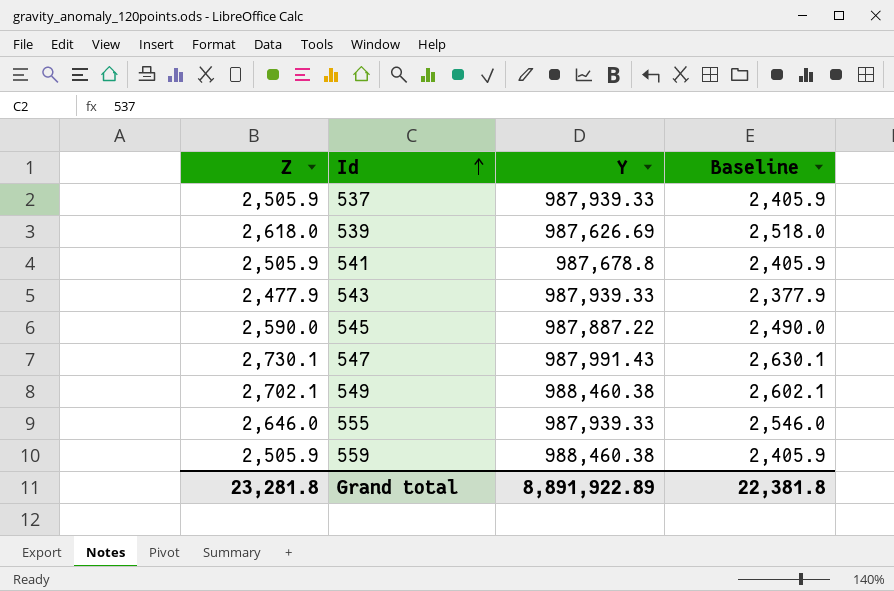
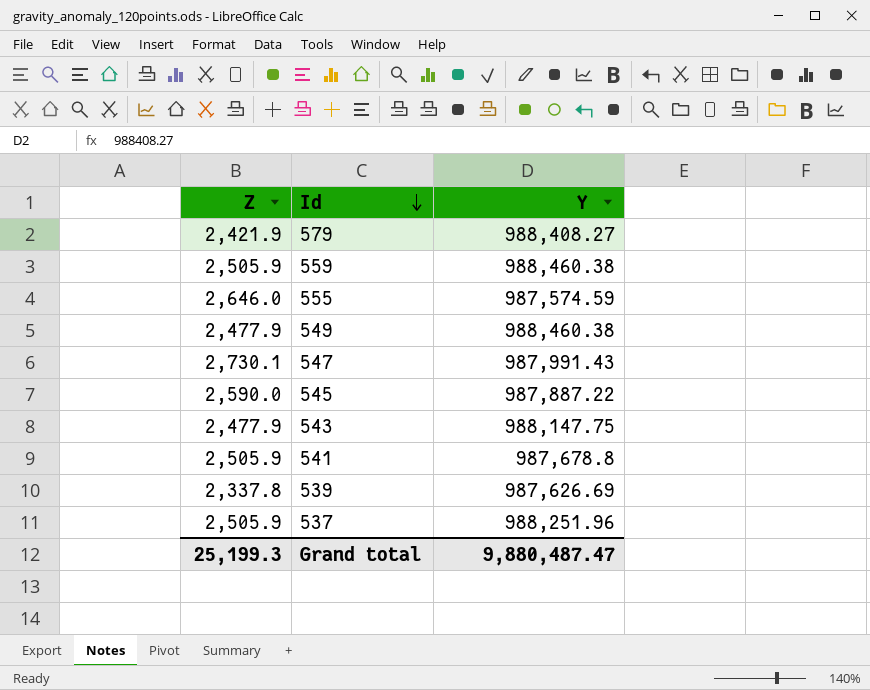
row order: Id ascending -> Id descending
column Baseline | formula: [Z] - 100 -> none
row 579: none -> 2,421.9 | 988,408.27
555 | Y: 987,939.33 -> 987,574.59
549 | Z: 2,702.1 -> 2,477.9
543 | Y: 987,939.33 -> 988,147.75
539 | Z: 2,618.0 -> 2,337.8
537 | Y: 987,939.33 -> 988,251.96
Grand total | Z: 23,281.8 -> 25,199.3
Grand total | Y: 8,891,922.89 -> 9,880,487.47

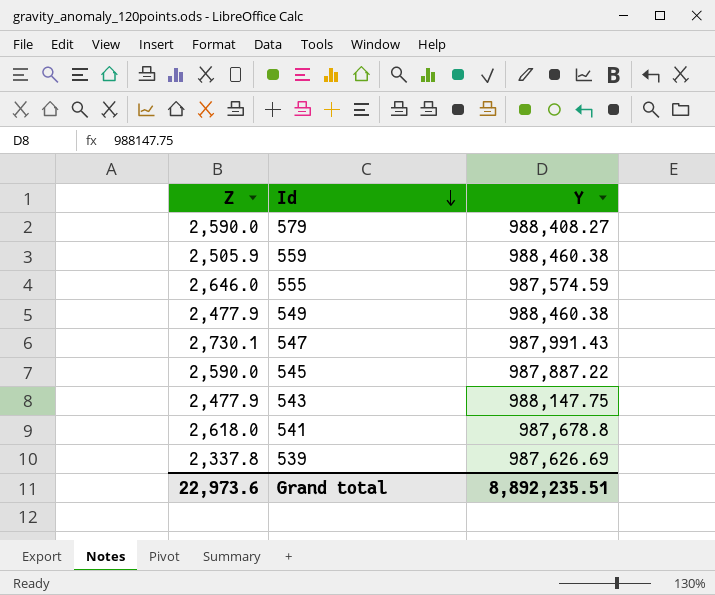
row 537: 2,505.9 | 988,251.96 -> none
579 | Z: 2,421.9 -> 2,590.0
541 | Z: 2,505.9 -> 2,618.0
Grand total | Z: 25,199.3 -> 22,973.6
Grand total | Y: 9,880,487.47 -> 8,892,235.51

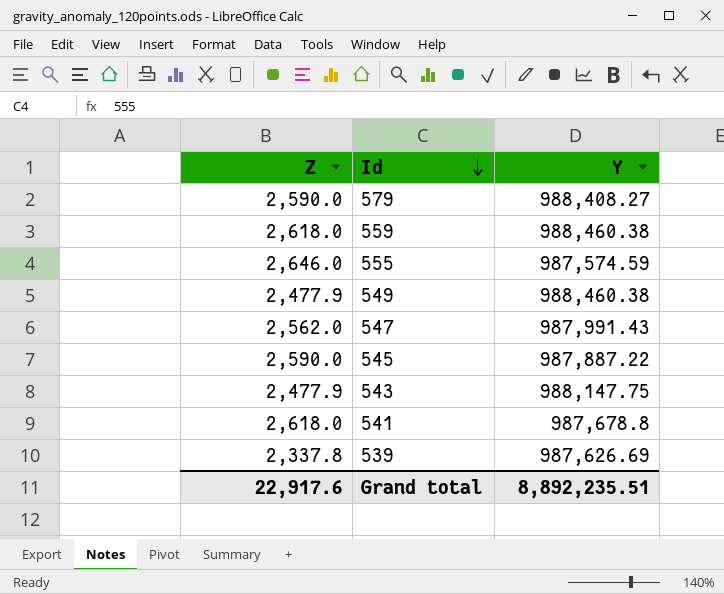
559 | Z: 2,505.9 -> 2,618.0
547 | Z: 2,730.1 -> 2,562.0
Grand total | Z: 22,973.6 -> 22,917.6

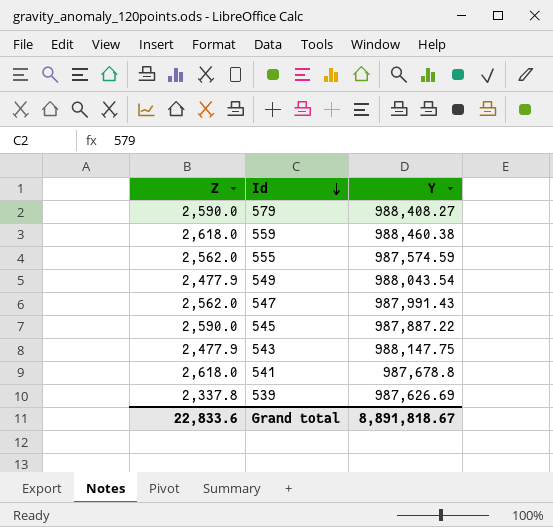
555 | Z: 2,646.0 -> 2,562.0
549 | Y: 988,460.38 -> 988,043.54
Grand total | Z: 22,917.6 -> 22,833.6
Grand total | Y: 8,892,235.51 -> 8,891,818.67

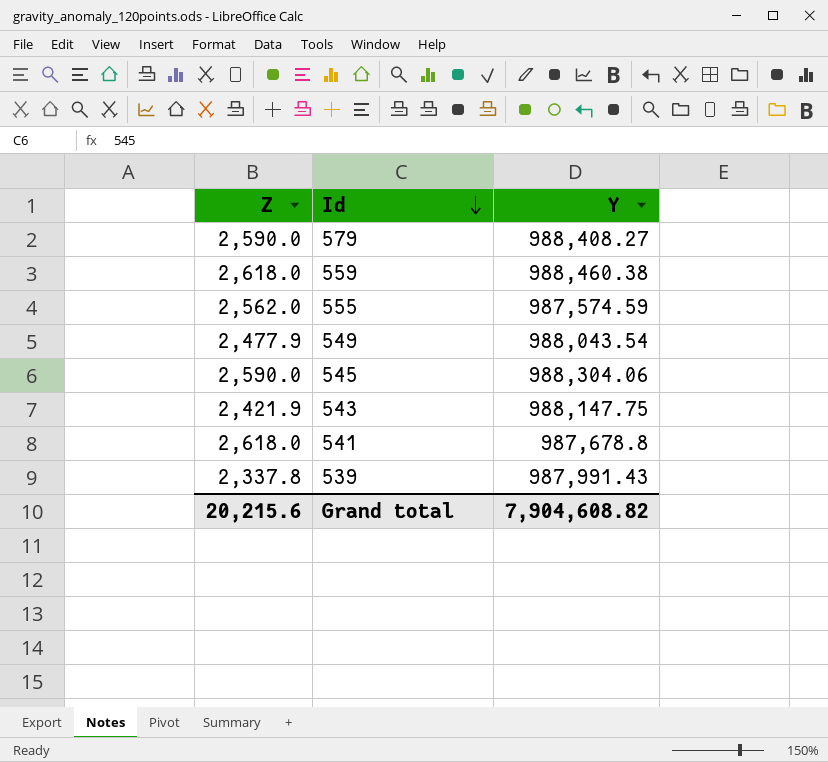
row 547: 2,562.0 | 987,991.43 -> none
545 | Y: 987,887.22 -> 988,304.06
543 | Z: 2,477.9 -> 2,421.9
539 | Y: 987,626.69 -> 987,991.43
Grand total | Z: 22,833.6 -> 20,215.6
Grand total | Y: 8,891,818.67 -> 7,904,608.82

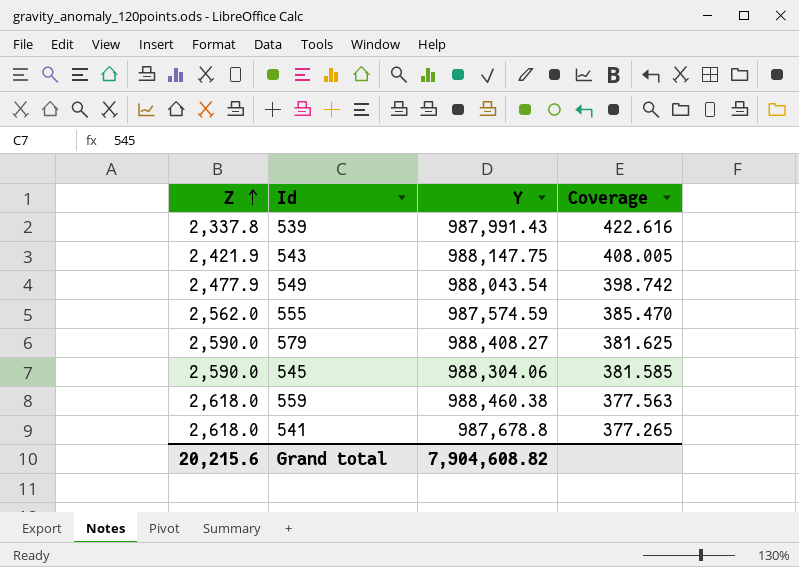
row order: Id descending -> Z ascending
column Coverage | formula: none -> [Y] / [Z]

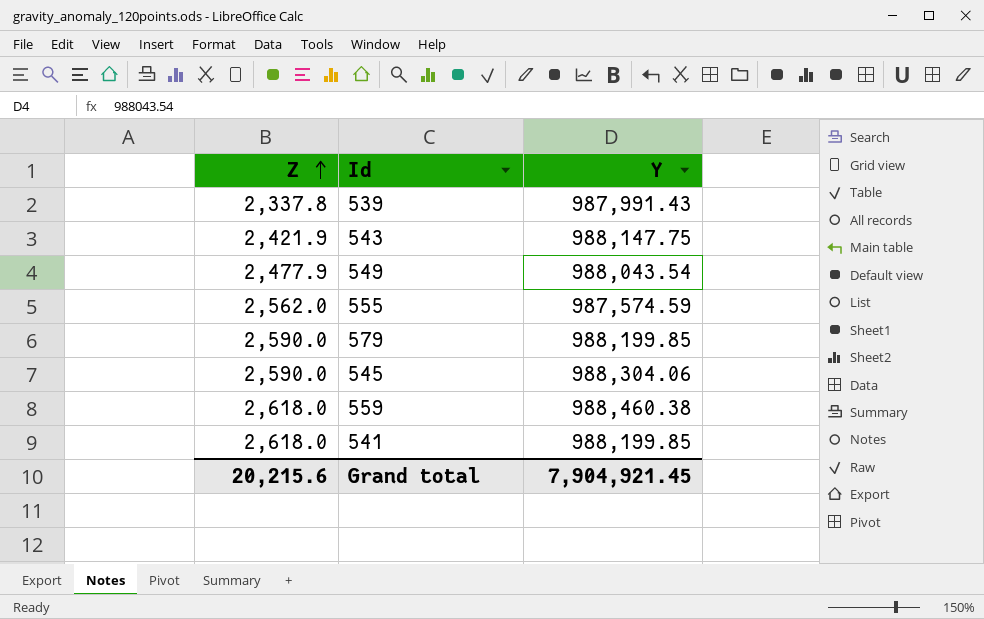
column Coverage | formula: [Y] / [Z] -> none
579 | Y: 988,408.27 -> 988,199.85
541 | Y: 987,678.8 -> 988,199.85
Grand total | Y: 7,904,608.82 -> 7,904,921.45

